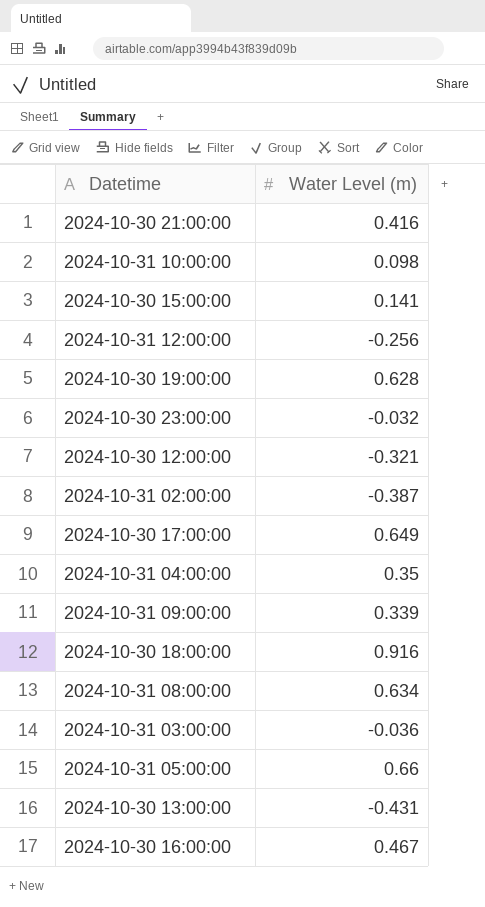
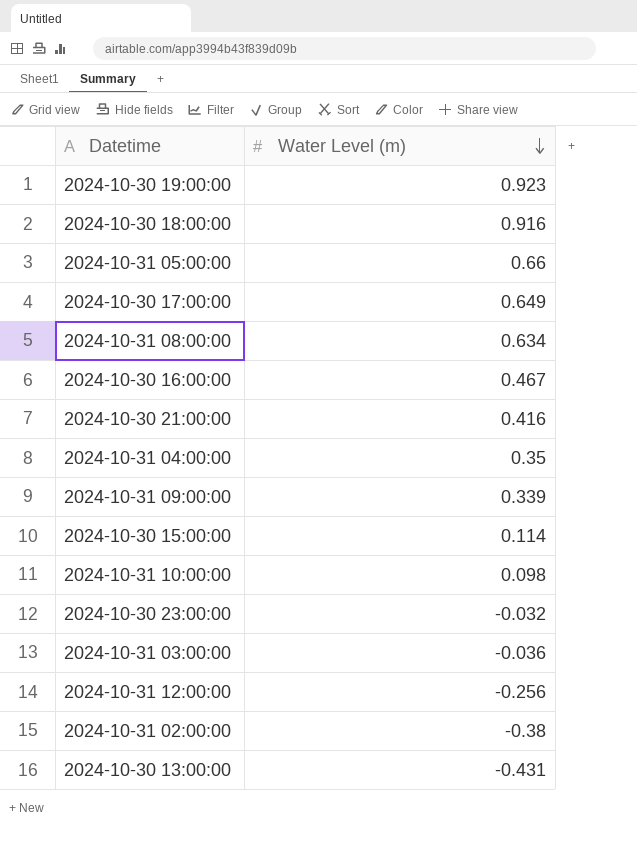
row order: none -> Water Level (m) descending
row 2024-10-30 12:00:00: -0.321 -> none
2024-10-30 19:00:00 | Water Level (m): 0.628 -> 0.923
2024-10-30 15:00:00 | Water Level (m): 0.141 -> 0.114
2024-10-31 02:00:00 | Water Level (m): -0.387 -> -0.38

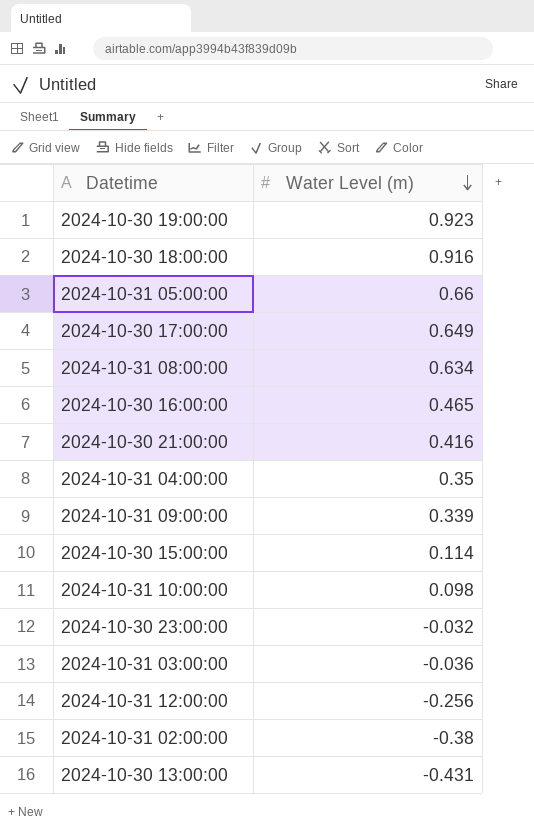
2024-10-30 16:00:00 | Water Level (m): 0.467 -> 0.465

